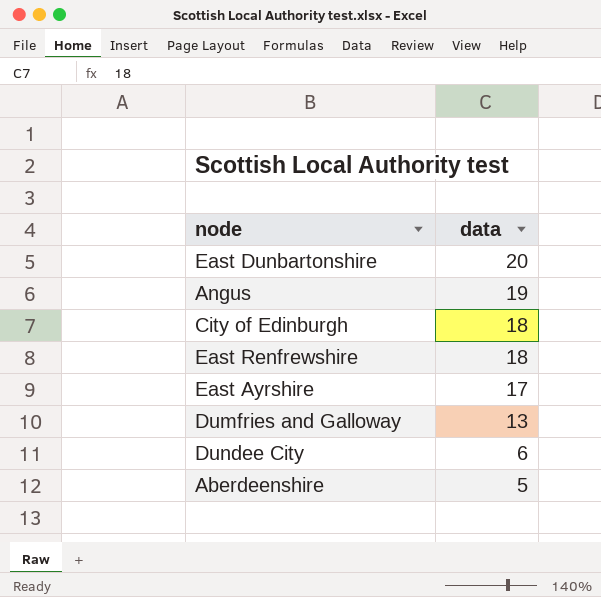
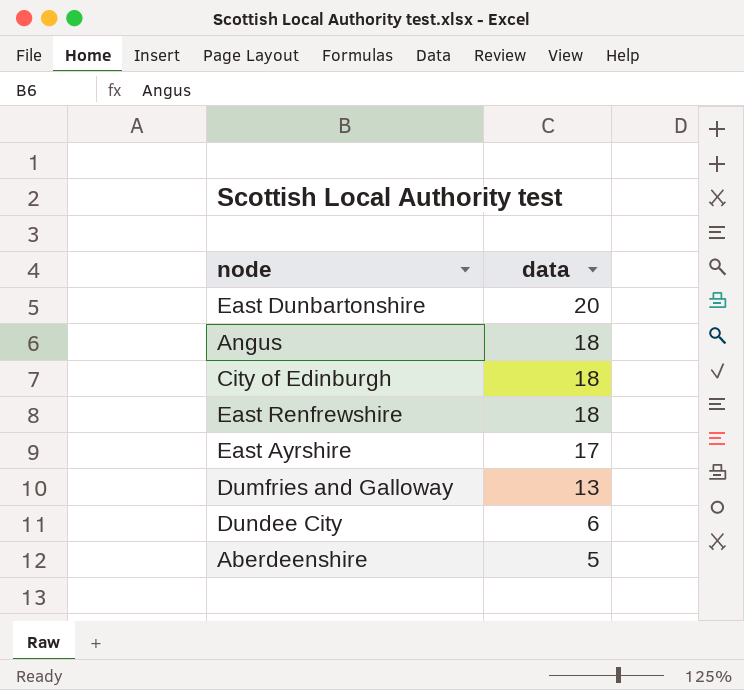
Angus | data: 19 -> 18

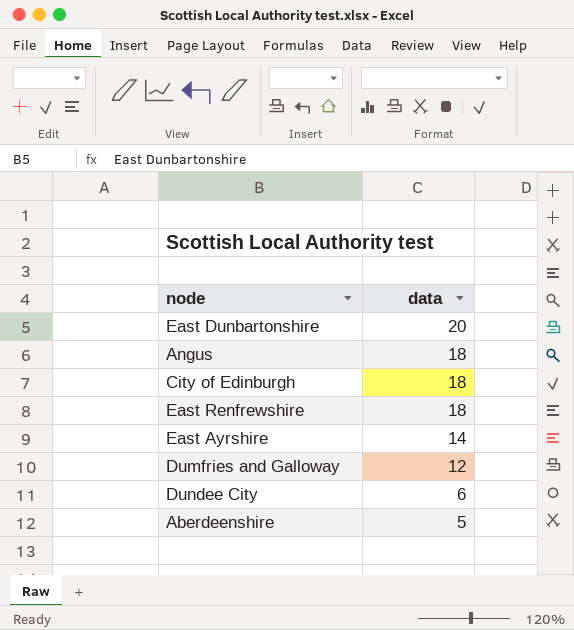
East Ayrshire | data: 17 -> 14
Dumfries and Galloway | data: 13 -> 12

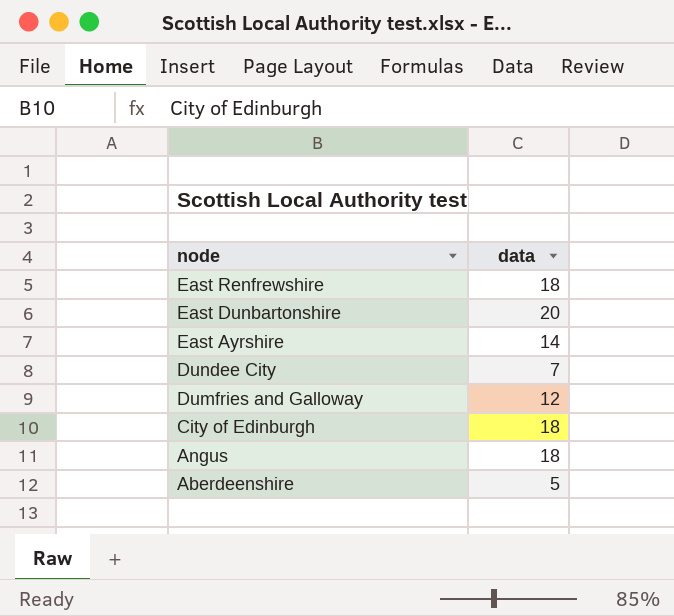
row order: data descending -> node descending
Dundee City | data: 6 -> 7

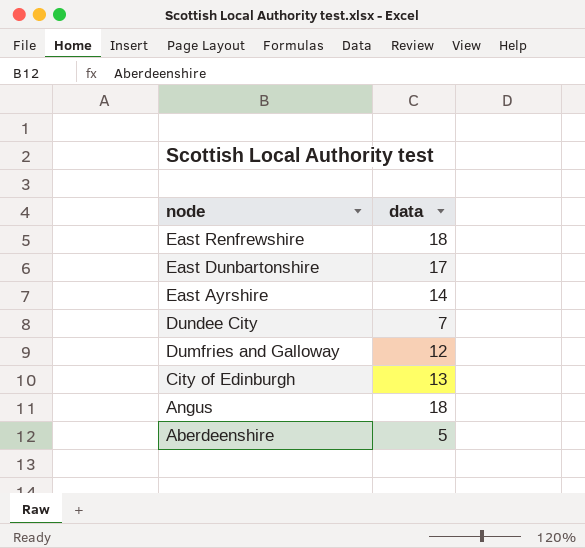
East Dunbartonshire | data: 20 -> 17
City of Edinburgh | data: 18 -> 13

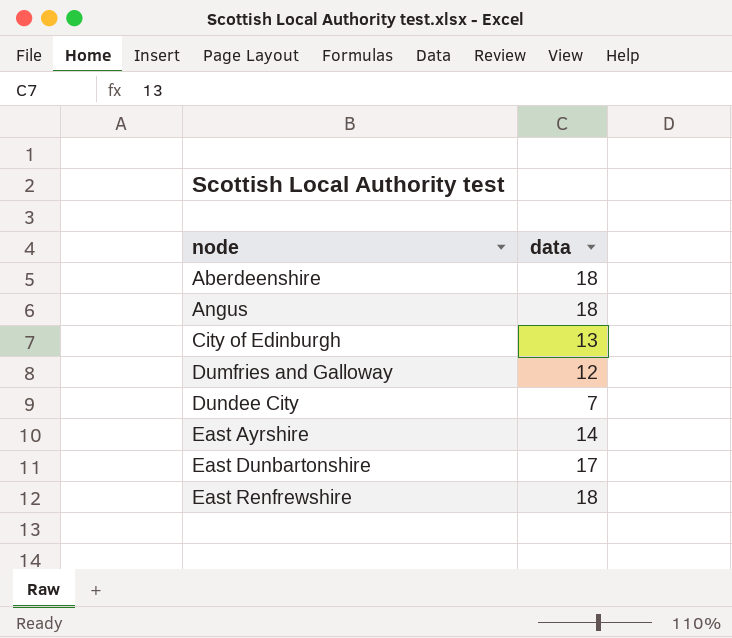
row order: node descending -> node ascending
Aberdeenshire | data: 5 -> 18

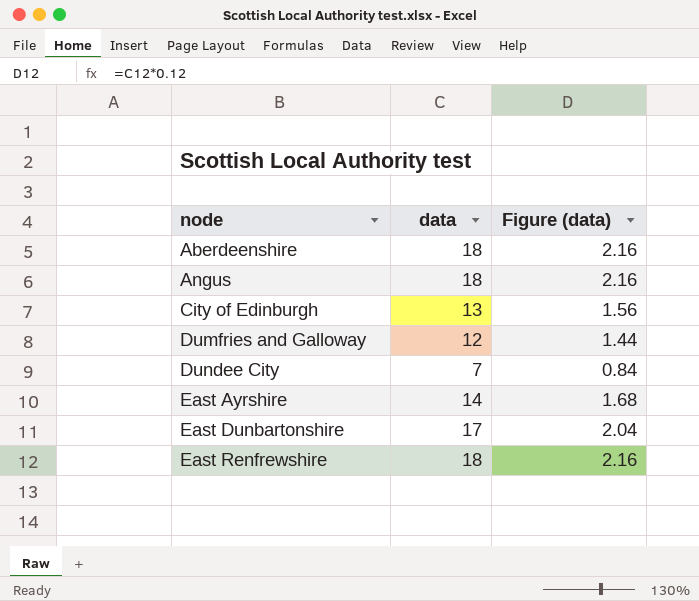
column Figure (data) | formula: none -> [data] * 0.12

